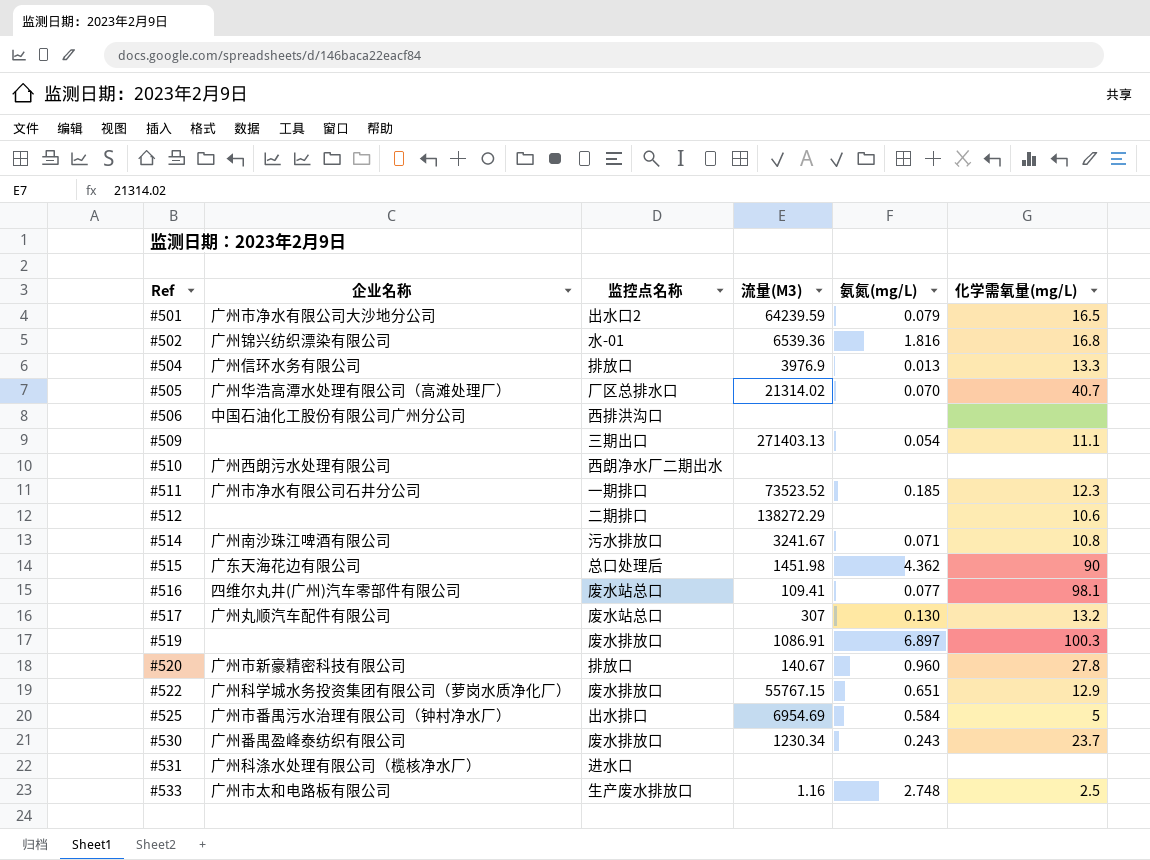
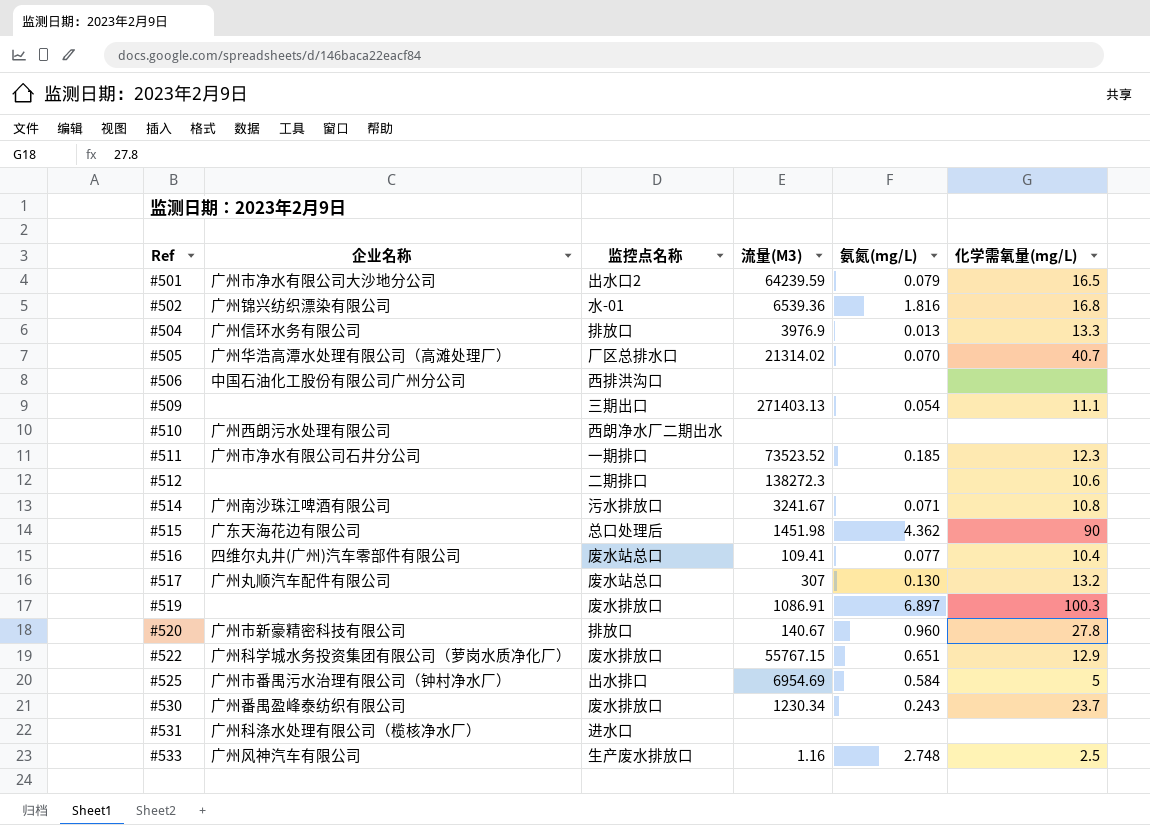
#512 | 流量(M3): 138272.29 -> 138272.3
#516 | 化学需氧量(mg/L): 98.1 -> 10.4
#533 | 企业名称: 广州市太和电路板有限公司 -> 广州风神汽车有限公司

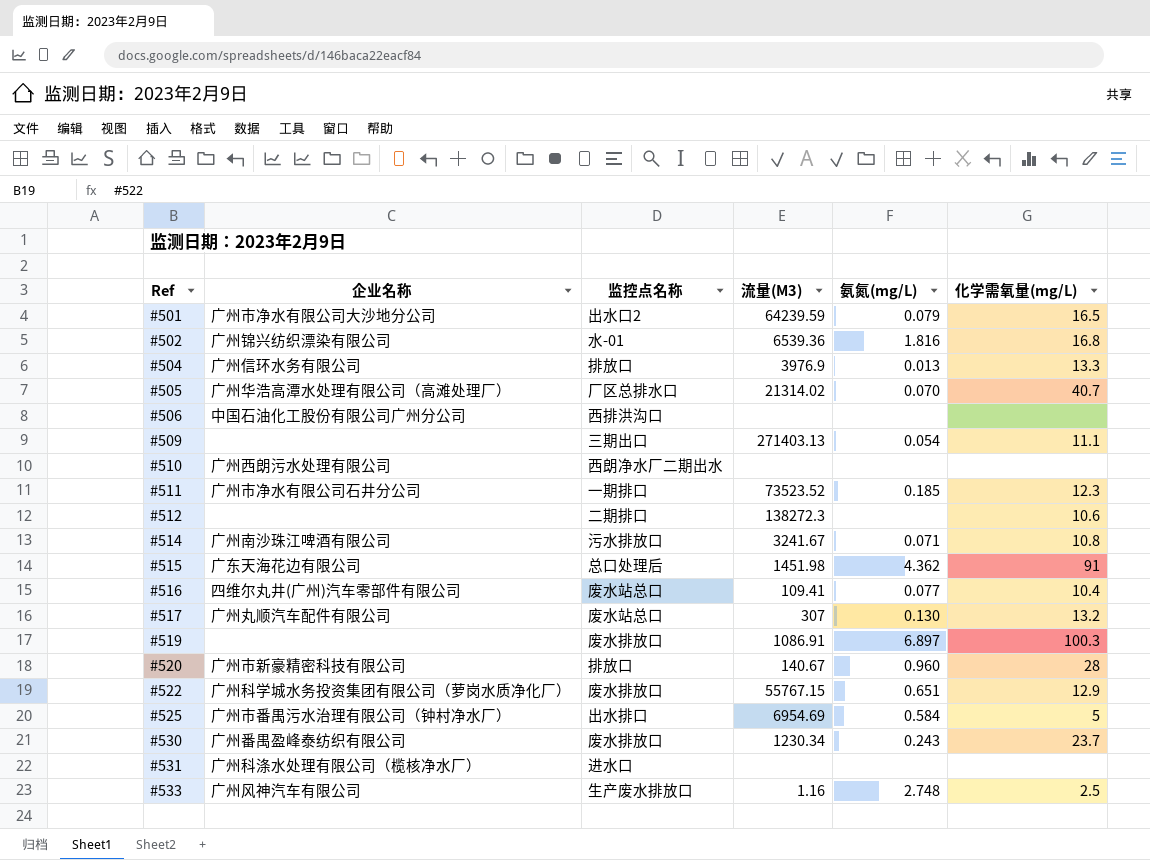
#515 | 化学需氧量(mg/L): 90 -> 91
#520 | 化学需氧量(mg/L): 27.8 -> 28

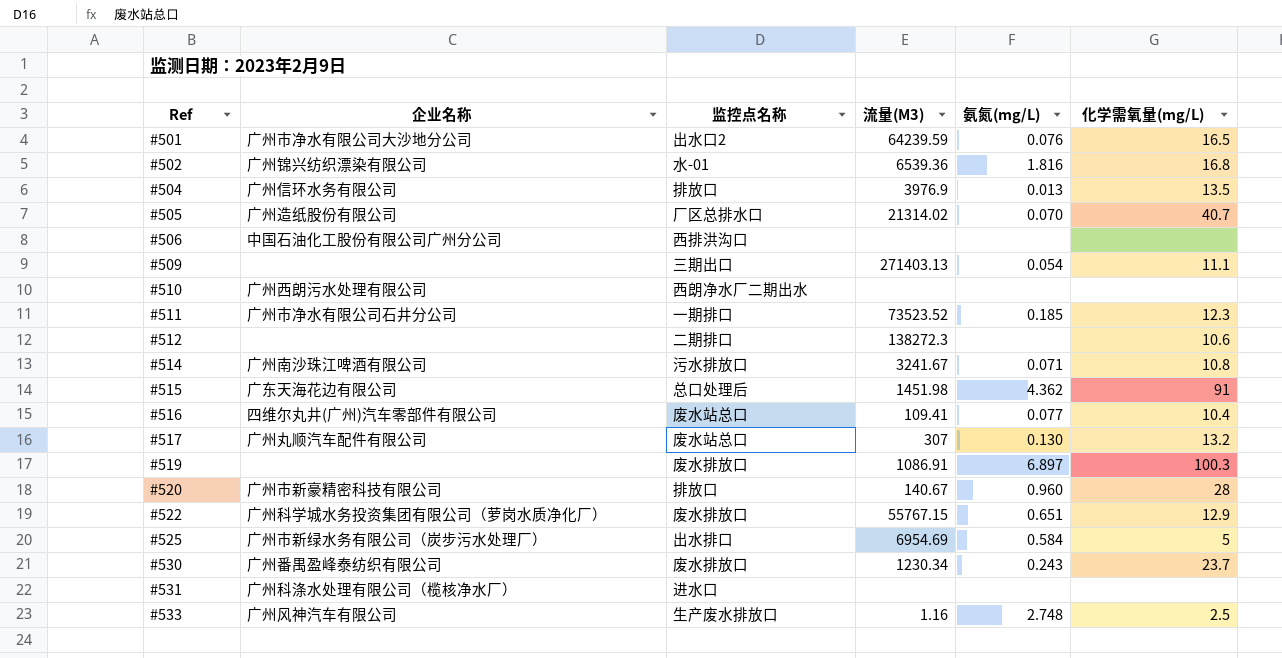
#501 | 氨氮(mg/L): 0.079 -> 0.076
#504 | 化学需氧量(mg/L): 13.3 -> 13.5
#505 | 企业名称: 广州华浩高潭水处理有限公司（高滩处理厂） -> 广州造纸股份有限公司
#525 | 企业名称: 广州市番禺污水治理有限公司（钟村净水厂） -> 广州市新绿水务有限公司（炭步污水处理厂）

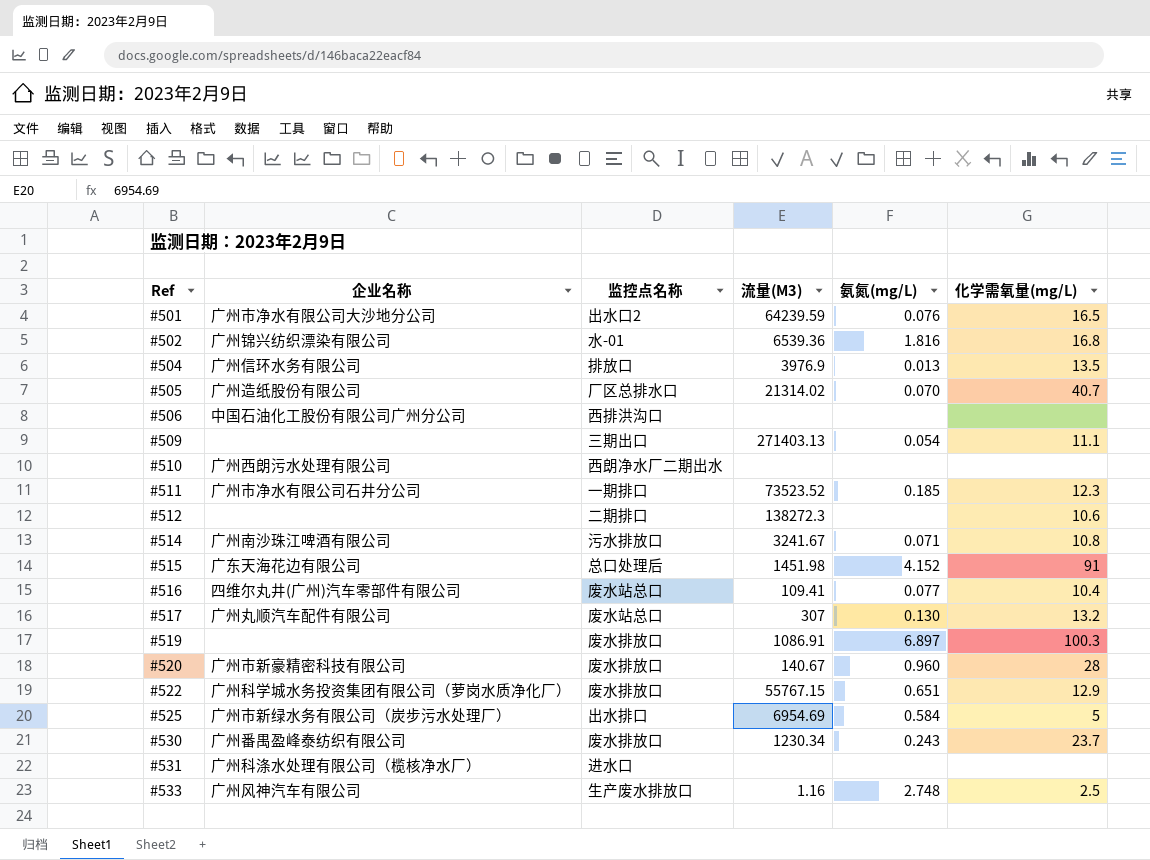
#515 | 氨氮(mg/L): 4.362 -> 4.152
#520 | 监控点名称: 排放口 -> 废水排放口

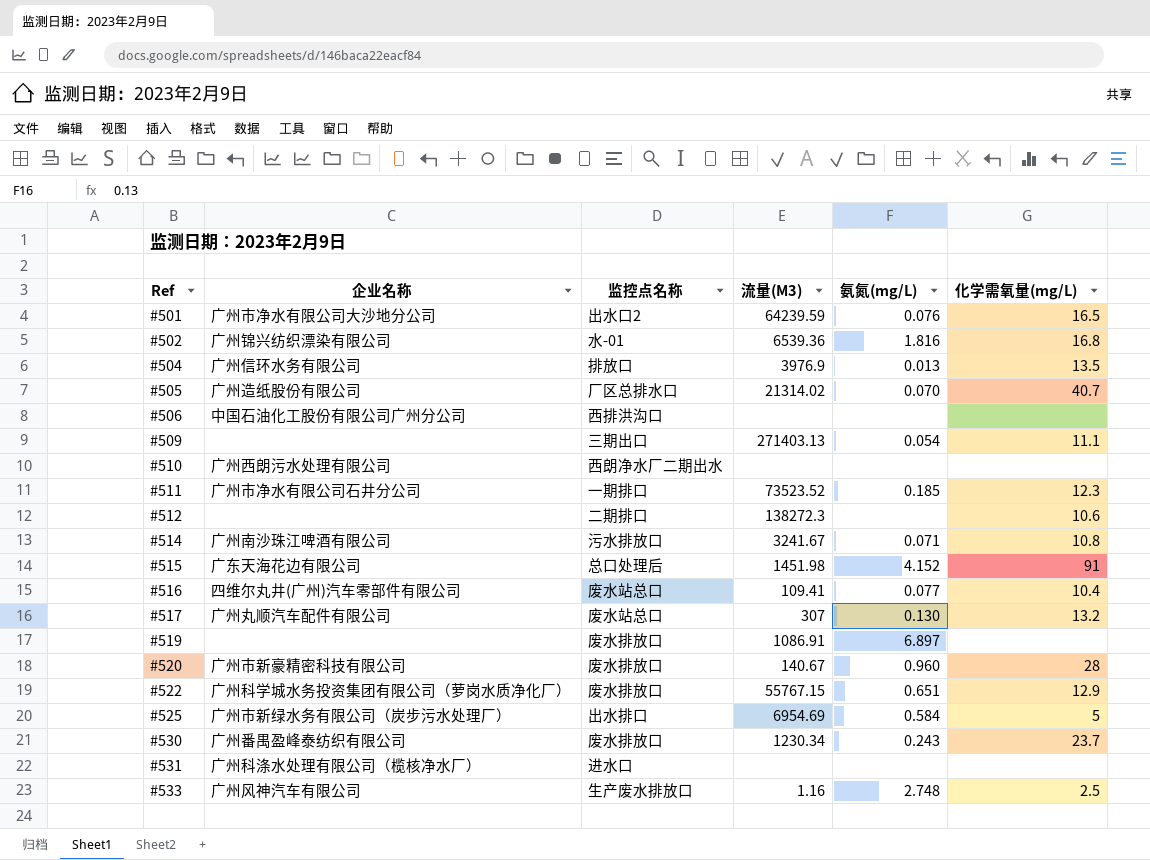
#519 | 化学需氧量(mg/L): 100.3 -> none

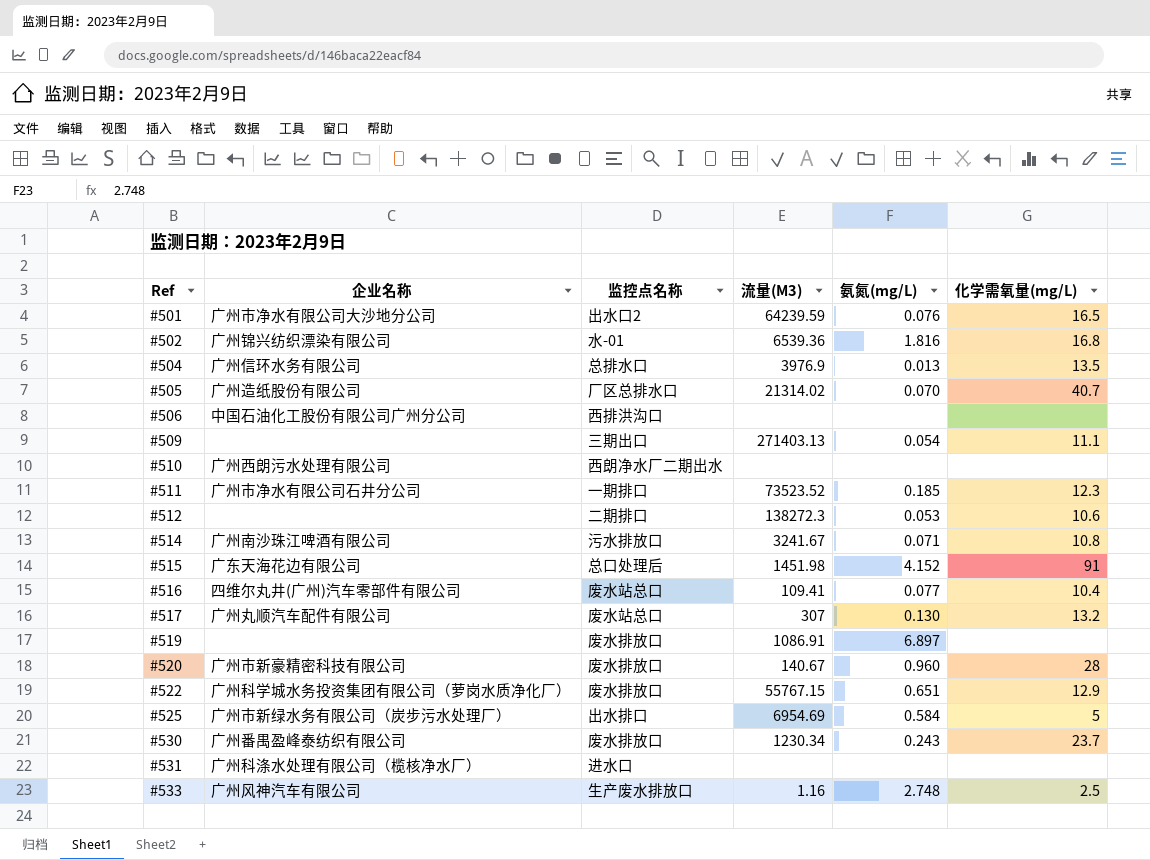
#504 | 监控点名称: 排放口 -> 总排水口
#512 | 氨氮(mg/L): none -> 0.053

